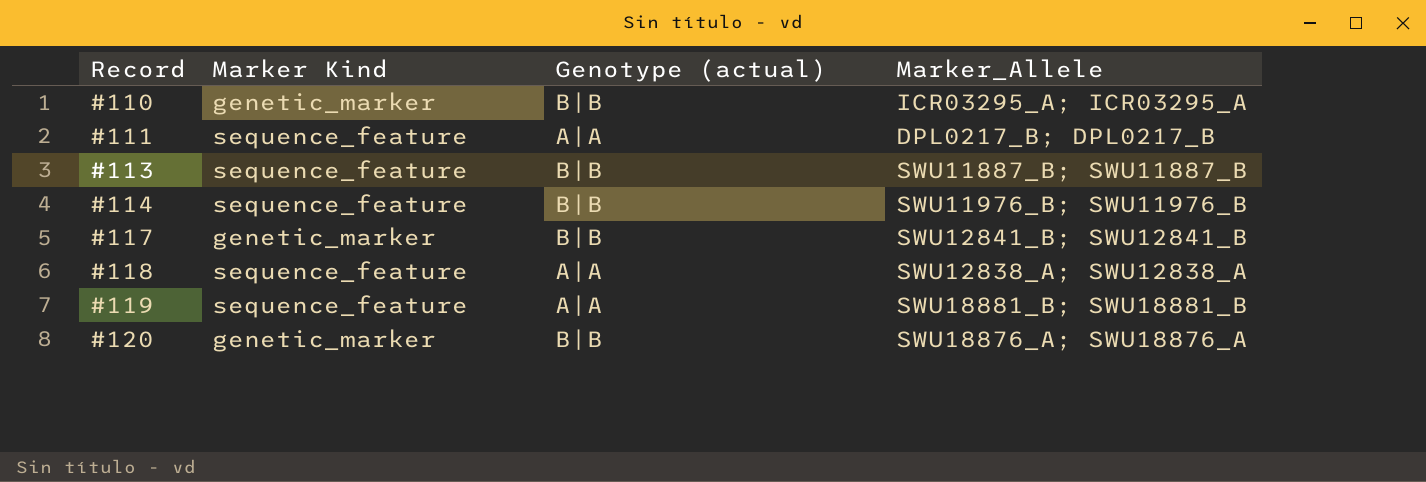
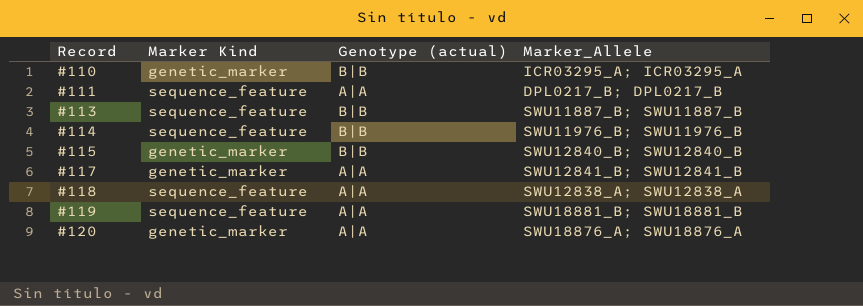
row #115: none -> genetic_marker | B|B | SWU12840_B; SWU12840_B
#117 | Genotype (actual): B|B -> A|A
#120 | Genotype (actual): B|B -> A|A

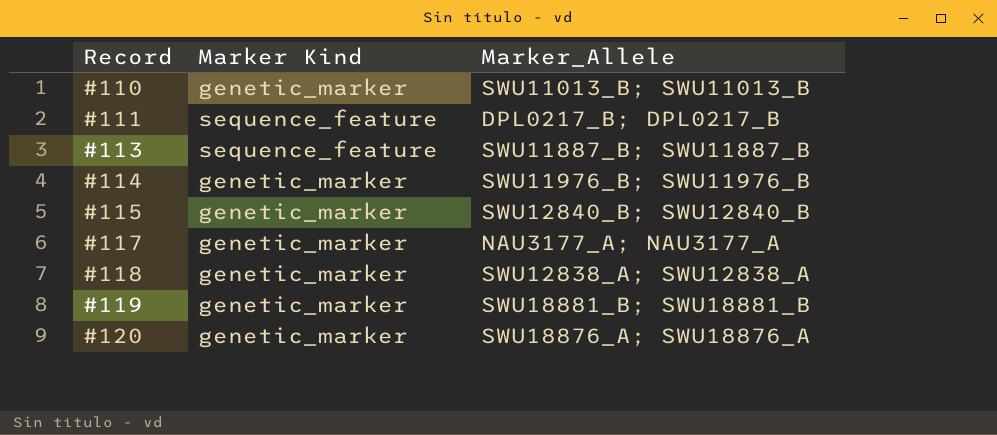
column Genotype (actual) | position: 3 -> none
#110 | Marker_Allele: ICR03295_A; ICR03295_A -> SWU11013_B; SWU11013_B
#114 | Marker Kind: sequence_feature -> genetic_marker
#117 | Marker_Allele: SWU12841_B; SWU12841_B -> NAU3177_A; NAU3177_A
#118 | Marker Kind: sequence_feature -> genetic_marker
#119 | Marker Kind: sequence_feature -> genetic_marker

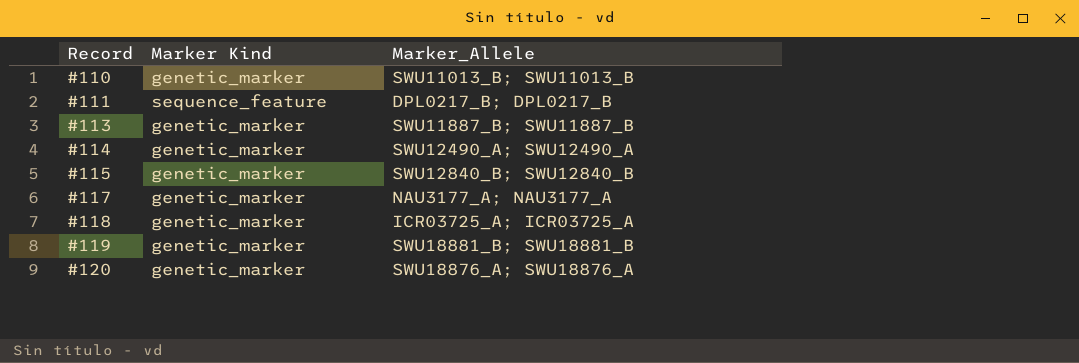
#113 | Marker Kind: sequence_feature -> genetic_marker
#114 | Marker_Allele: SWU11976_B; SWU11976_B -> SWU12490_A; SWU12490_A
#118 | Marker_Allele: SWU12838_A; SWU12838_A -> ICR03725_A; ICR03725_A

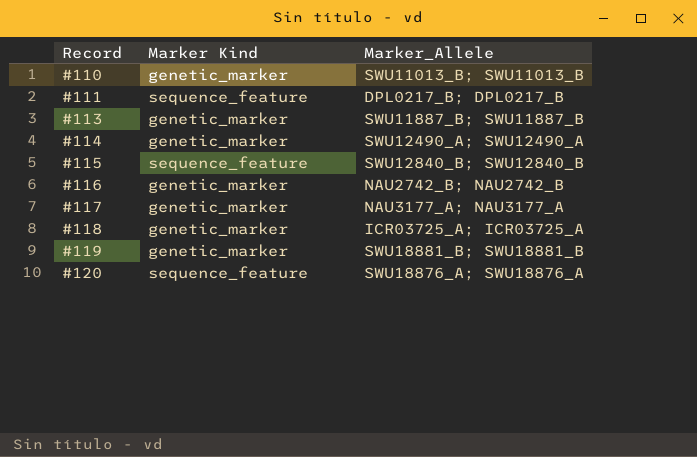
#115 | Marker Kind: genetic_marker -> sequence_feature
row #116: none -> genetic_marker | NAU2742_B; NAU2742_B
#120 | Marker Kind: genetic_marker -> sequence_feature

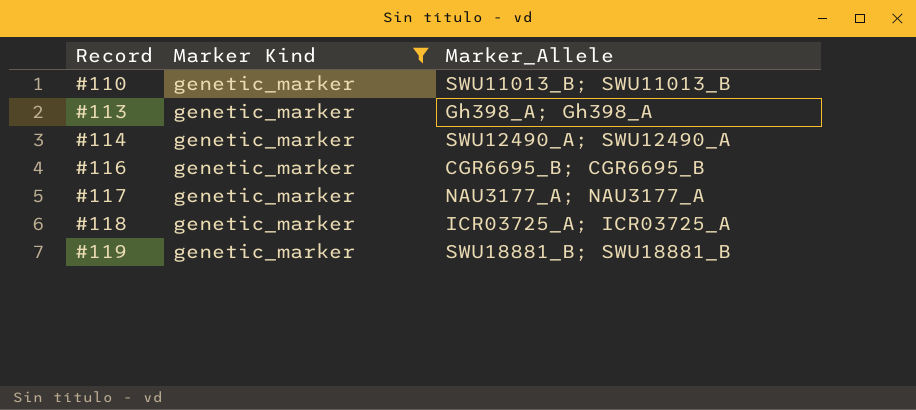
filter: none -> Marker Kind = genetic_marker
#113 | Marker_Allele: SWU11887_B; SWU11887_B -> Gh398_A; Gh398_A
#116 | Marker_Allele: NAU2742_B; NAU2742_B -> CGR6695_B; CGR6695_B

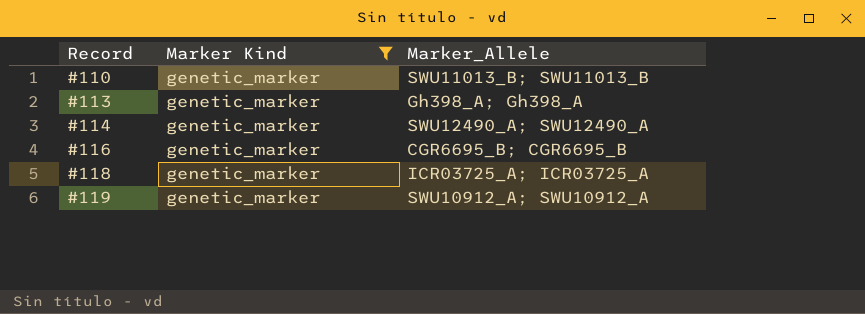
row #117: genetic_marker | NAU3177_A; NAU3177_A -> none
#119 | Marker_Allele: SWU18881_B; SWU18881_B -> SWU10912_A; SWU10912_A

